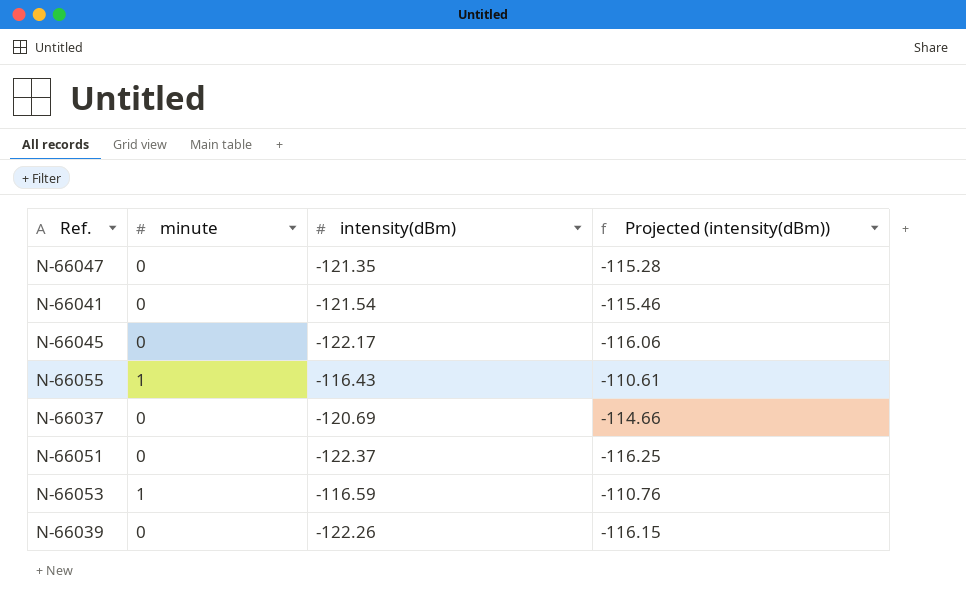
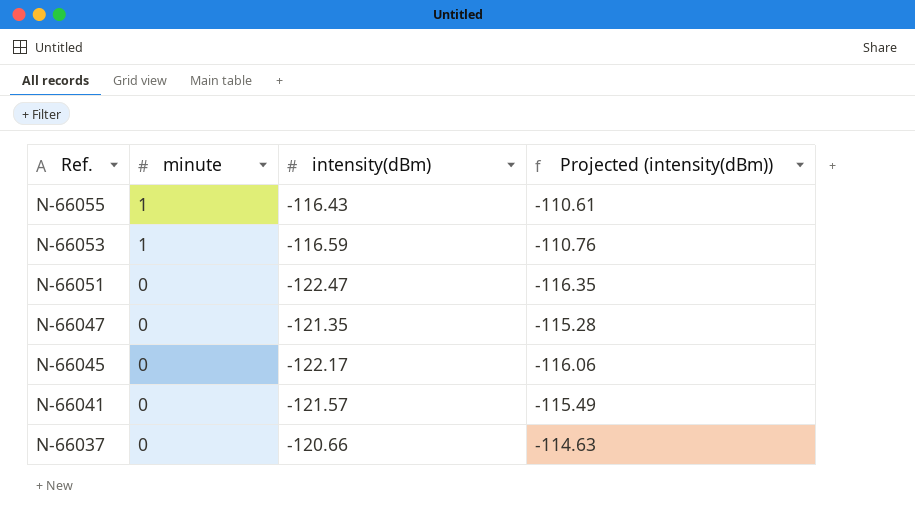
row order: none -> Ref. descending
row N-66039: 0 | -122.26 | -116.15 -> none
N-66051 | intensity(dBm): -122.37 -> -122.47
N-66051 | Projected (intensity(dBm)): -116.25 -> -116.35
N-66041 | intensity(dBm): -121.54 -> -121.57
N-66041 | Projected (intensity(dBm)): -115.46 -> -115.49
N-66037 | intensity(dBm): -120.69 -> -120.66
N-66037 | Projected (intensity(dBm)): -114.66 -> -114.63

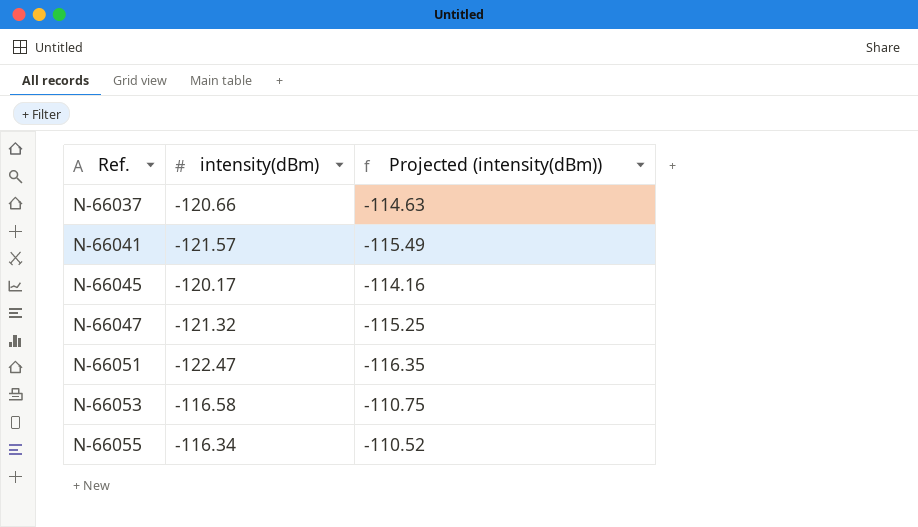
row order: Ref. descending -> Ref. ascending
column minute | position: 2 -> none
N-66045 | intensity(dBm): -122.17 -> -120.17
N-66045 | Projected (intensity(dBm)): -116.06 -> -114.16
N-66047 | intensity(dBm): -121.35 -> -121.32
N-66047 | Projected (intensity(dBm)): -115.28 -> -115.25
N-66053 | intensity(dBm): -116.59 -> -116.58
N-66053 | Projected (intensity(dBm)): -110.76 -> -110.75
N-66055 | intensity(dBm): -116.43 -> -116.34
N-66055 | Projected (intensity(dBm)): -110.61 -> -110.52

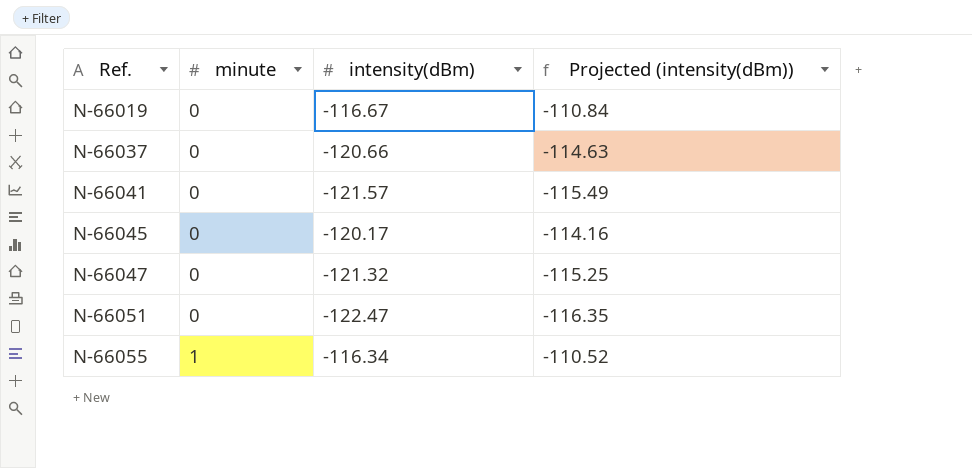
column minute | position: none -> 2
row N-66053: -116.58 | -110.75 -> none
row N-66019: none -> 0 | -116.67 | -110.84

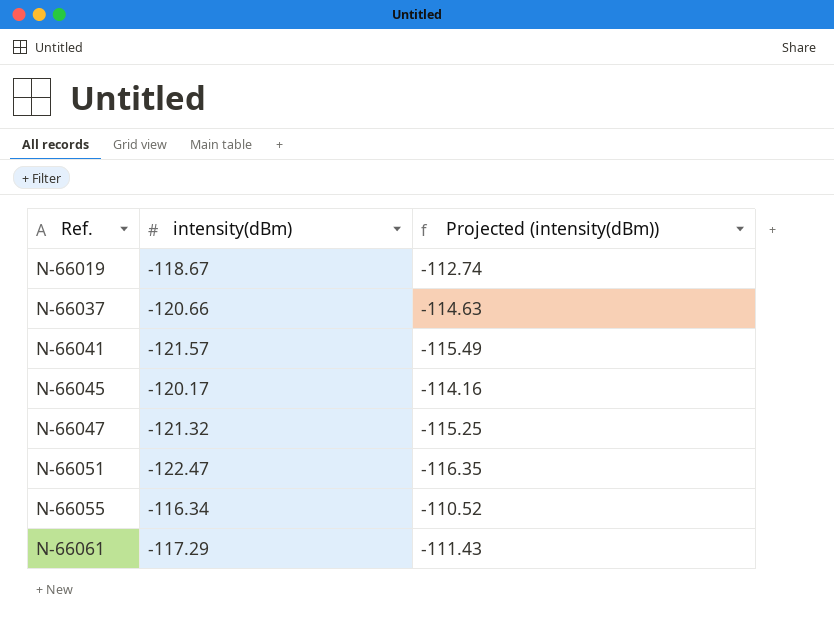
column minute | position: 2 -> none
N-66019 | intensity(dBm): -116.67 -> -118.67
N-66019 | Projected (intensity(dBm)): -110.84 -> -112.74
row N-66061: none -> -117.29 | -111.43

